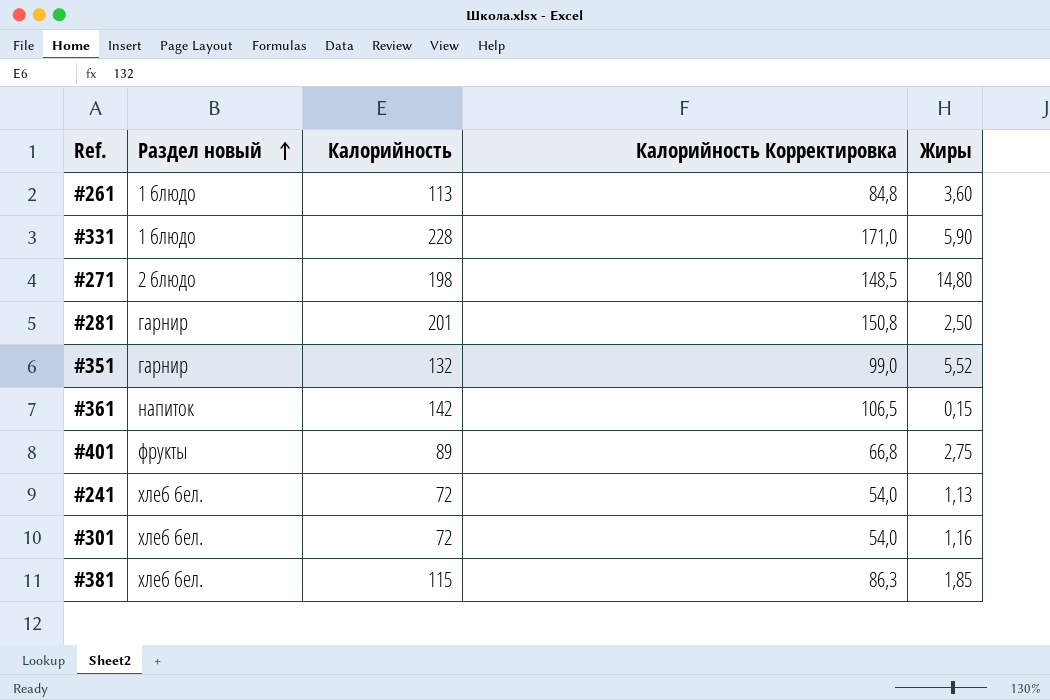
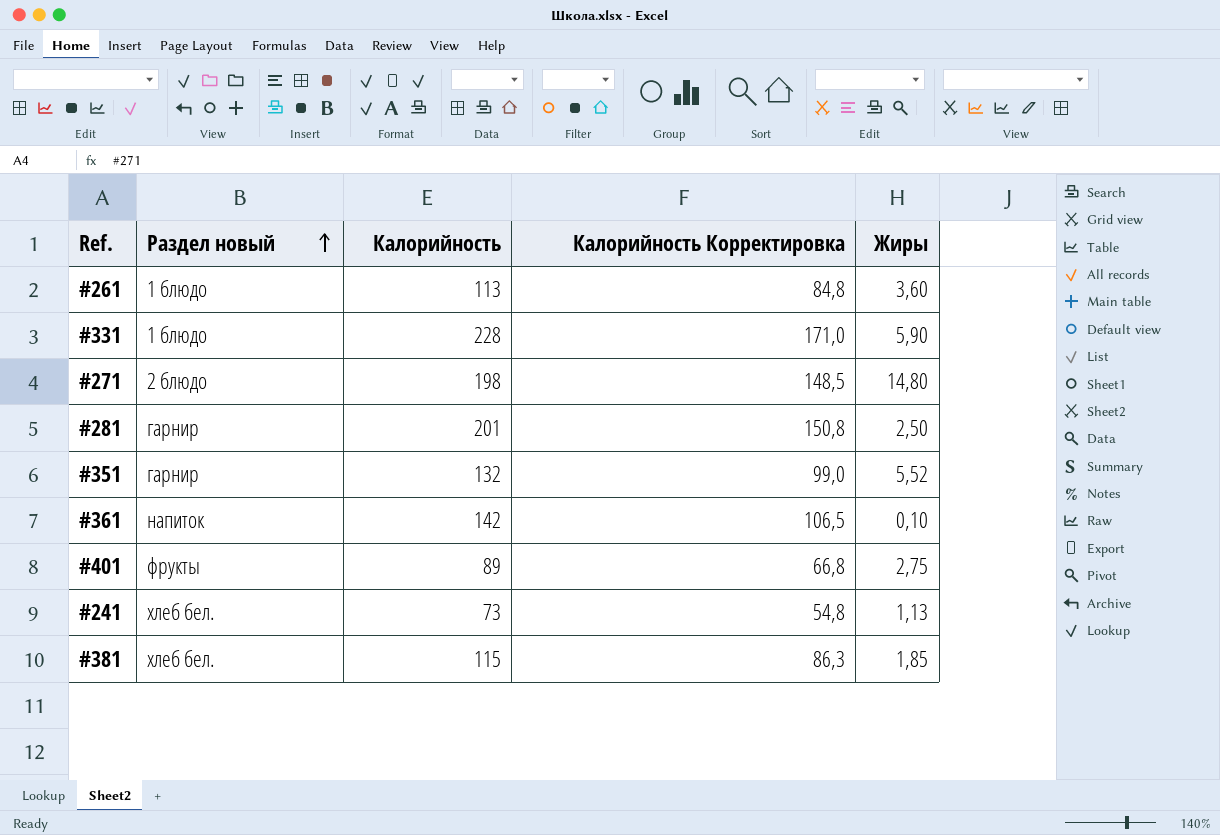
row #301: хлеб бел. | 72 | 54,0 | 1,16 -> none
#361 | Жиры: 0,15 -> 0,10
#241 | Калорийность: 72 -> 73
#241 | Калорийность Корректировка: 54,0 -> 54,8

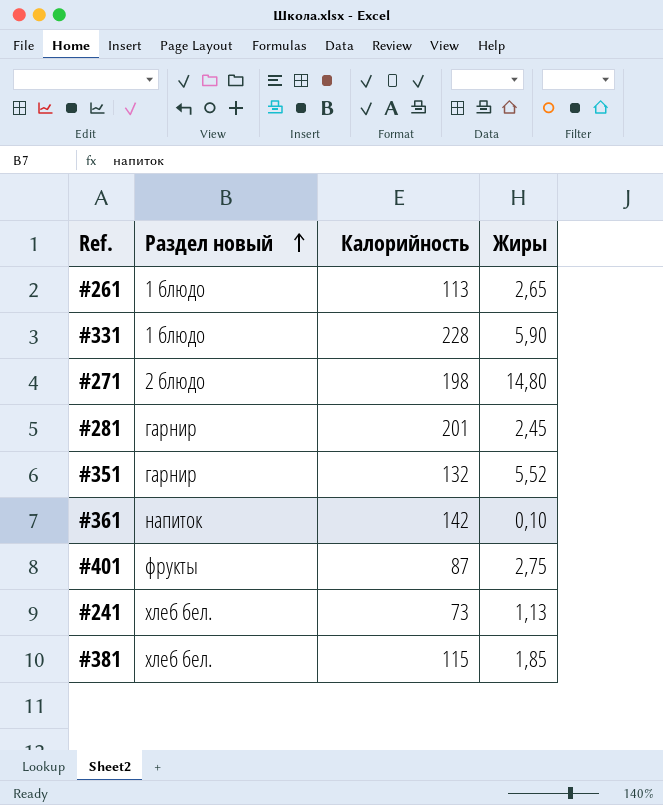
column Калорийность Корректировка | formula: [Калорийность] * 0,75 -> none
#261 | Жиры: 3,60 -> 2,65
#281 | Жиры: 2,50 -> 2,45
#401 | Калорийность: 89 -> 87

